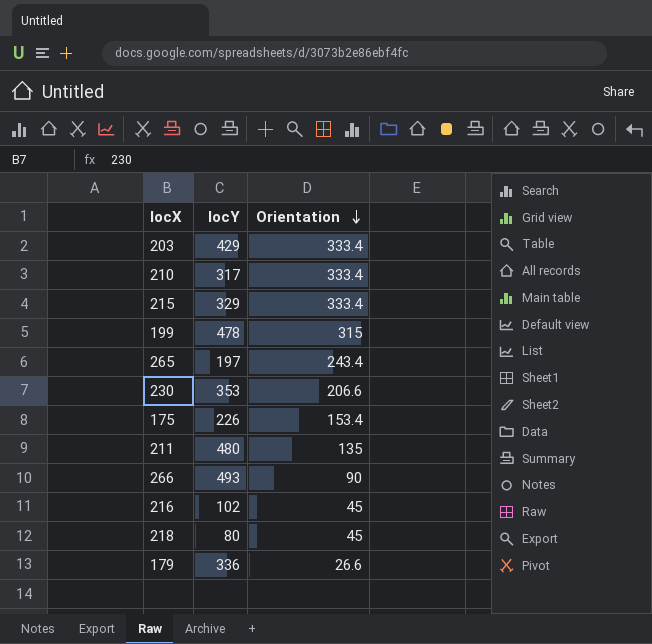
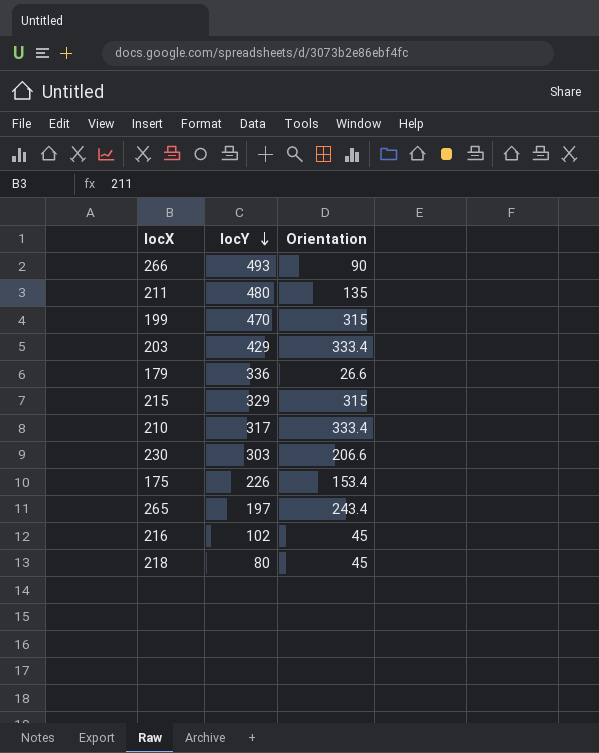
row order: Orientation descending -> locY descending
199 | locY: 478 -> 470
215 | Orientation: 333.4 -> 315
230 | locY: 353 -> 303

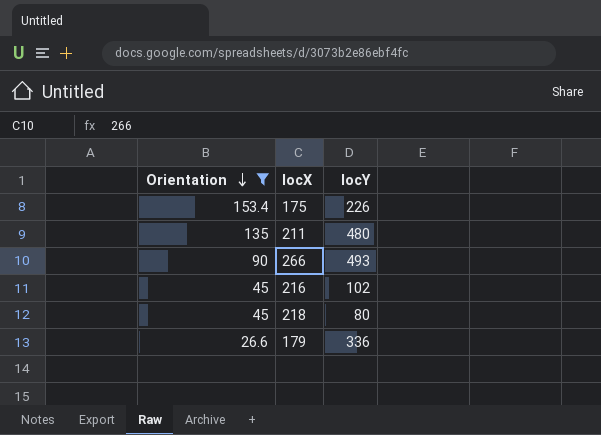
filter: none -> Orientation <= 153.4
row order: locY descending -> Orientation descending
column Orientation | position: 3 -> 1

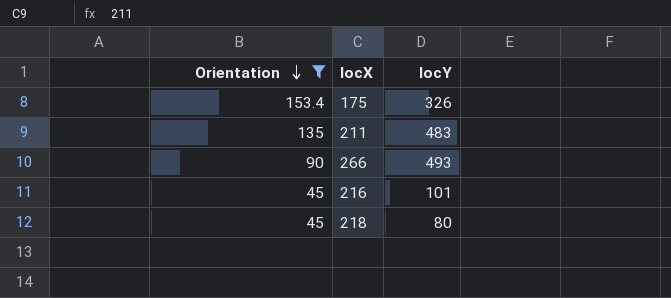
row 179: 26.6 | 336 -> none
175 | locY: 226 -> 326
211 | locY: 480 -> 483
216 | locY: 102 -> 101

